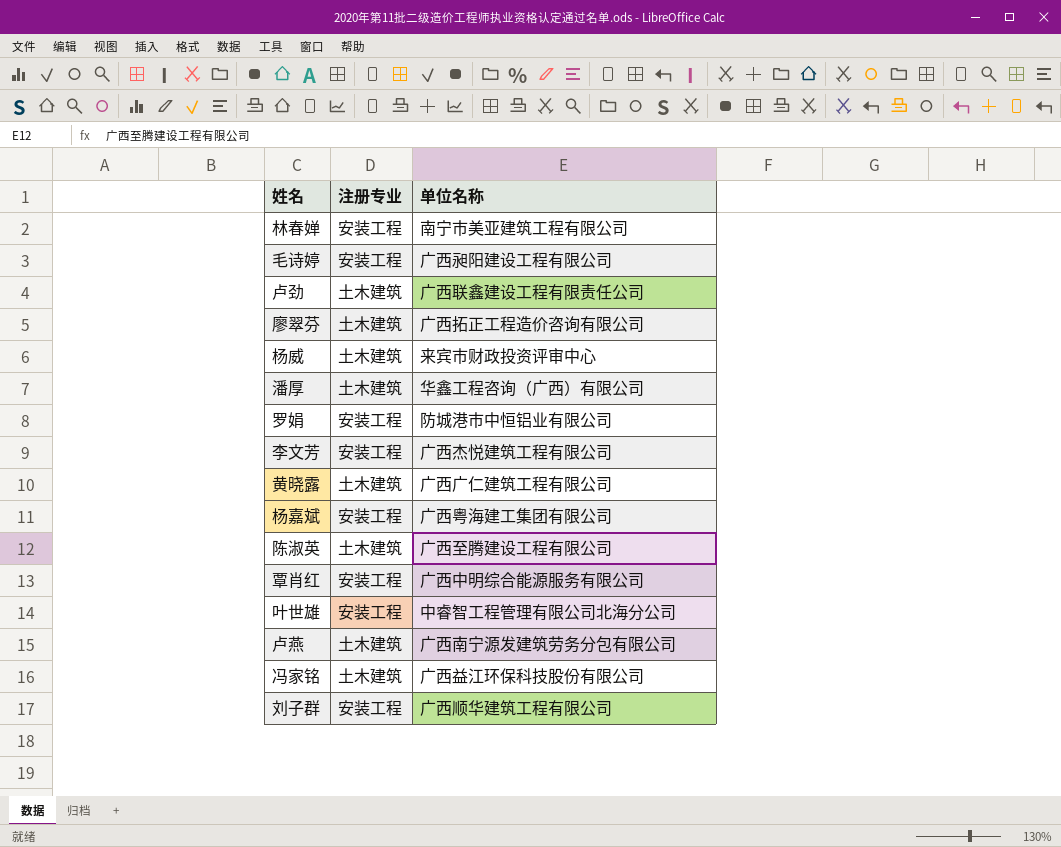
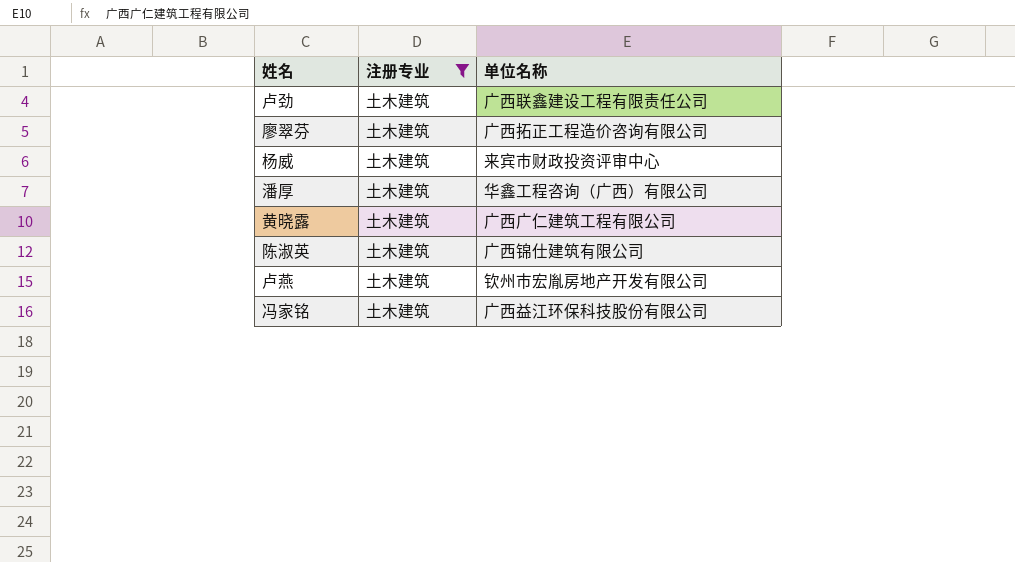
filter: none -> 注册专业 = 土木建筑
陈淑英 | 单位名称: 广西至腾建设工程有限公司 -> 广西锦仕建筑有限公司
卢燕 | 单位名称: 广西南宁源发建筑劳务分包有限公司 -> 钦州市宏胤房地产开发有限公司

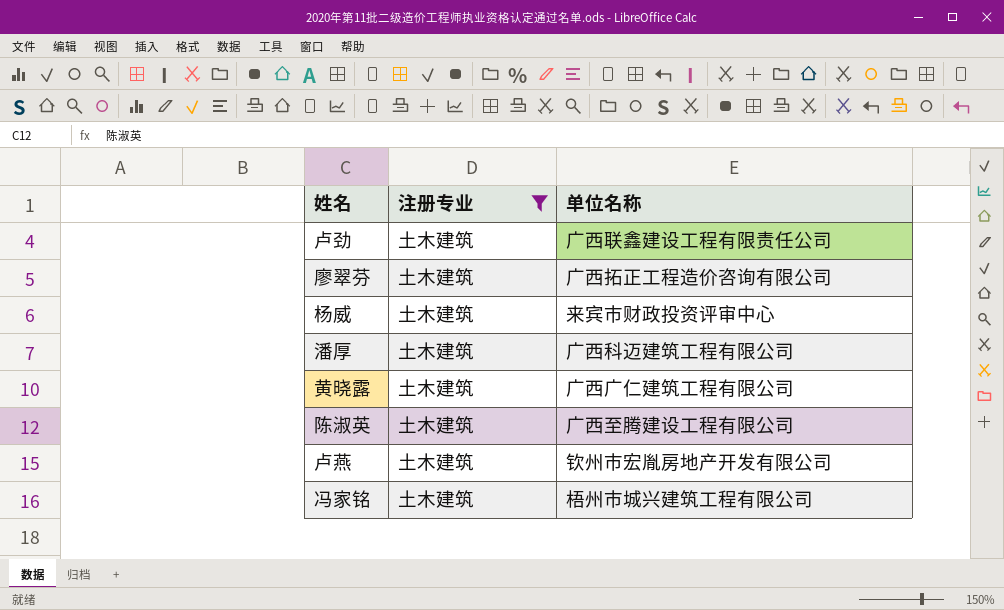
潘厚 | 单位名称: 华鑫工程咨询（广西）有限公司 -> 广西科迈建筑工程有限公司
陈淑英 | 单位名称: 广西锦仕建筑有限公司 -> 广西至腾建设工程有限公司
冯家铭 | 单位名称: 广西益江环保科技股份有限公司 -> 梧州市城兴建筑工程有限公司

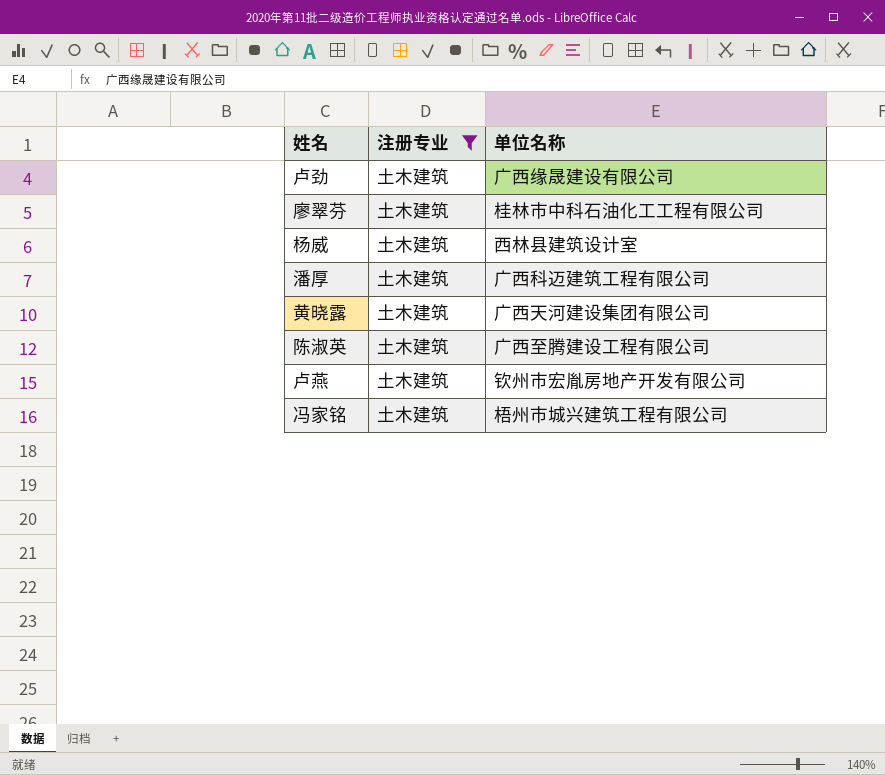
卢劲 | 单位名称: 广西联鑫建设工程有限责任公司 -> 广西缘晟建设有限公司
廖翠芬 | 单位名称: 广西拓正工程造价咨询有限公司 -> 桂林市中科石油化工工程有限公司
杨威 | 单位名称: 来宾市财政投资评审中心 -> 西林县建筑设计室
黄晓露 | 单位名称: 广西广仁建筑工程有限公司 -> 广西天河建设集团有限公司

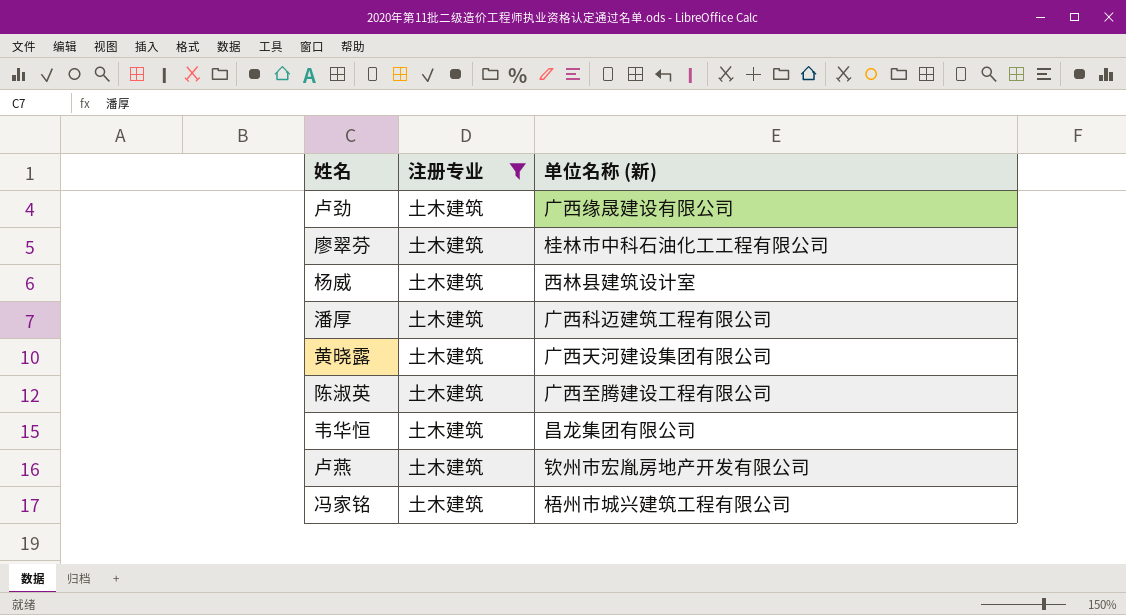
column name: 单位名称 -> 单位名称 (新)
row 韦华恒: none -> 土木建筑 | 昌龙集团有限公司

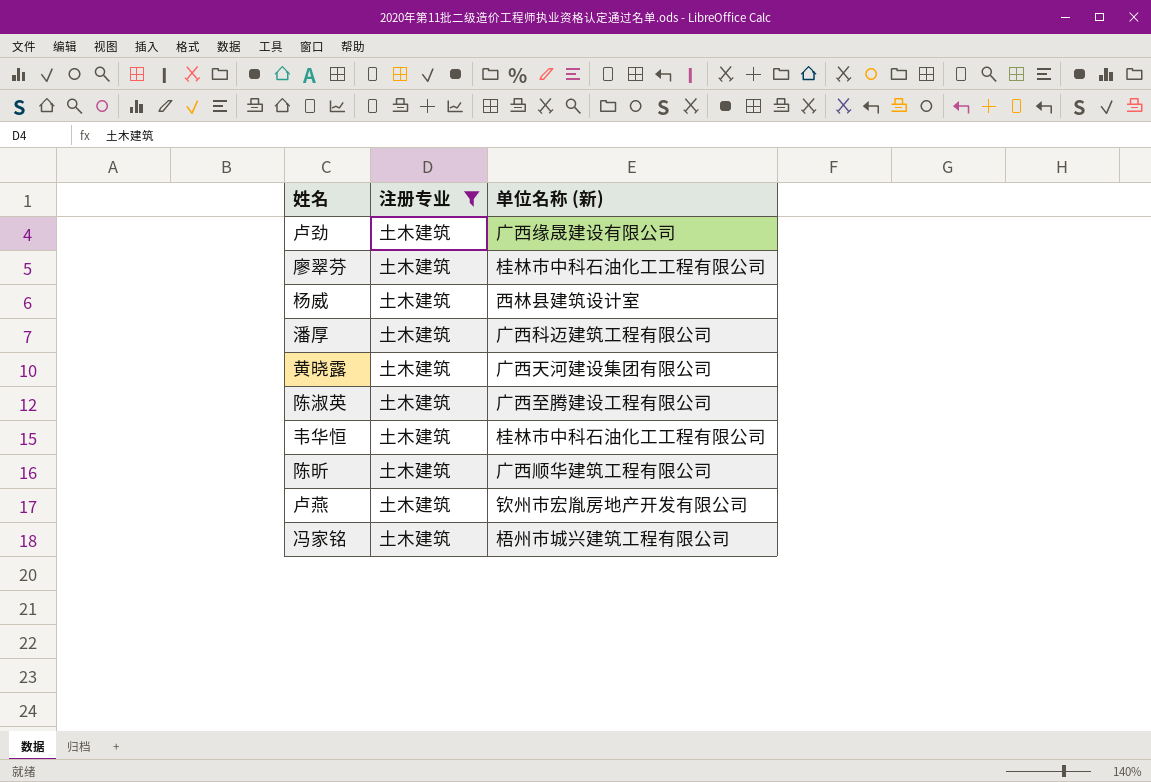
韦华恒 | 单位名称 (新): 昌龙集团有限公司 -> 桂林市中科石油化工工程有限公司
row 陈昕: none -> 土木建筑 | 广西顺华建筑工程有限公司

